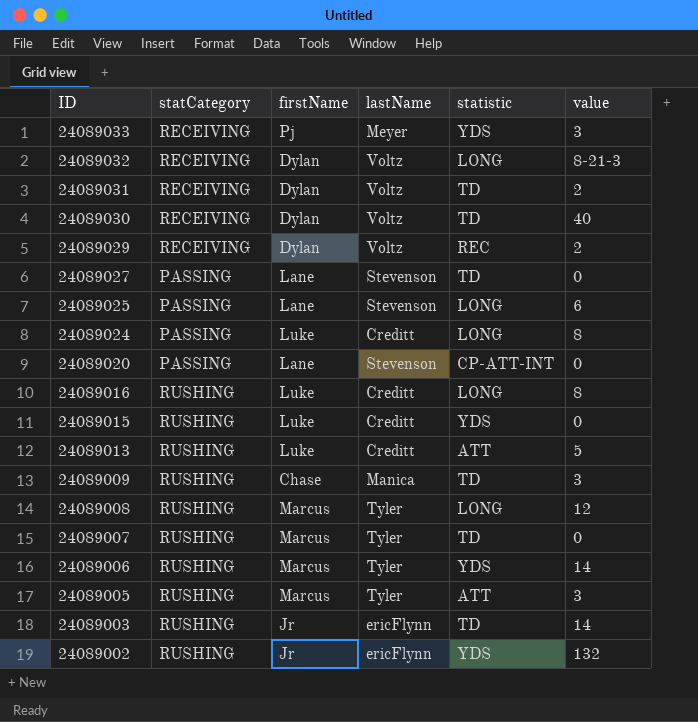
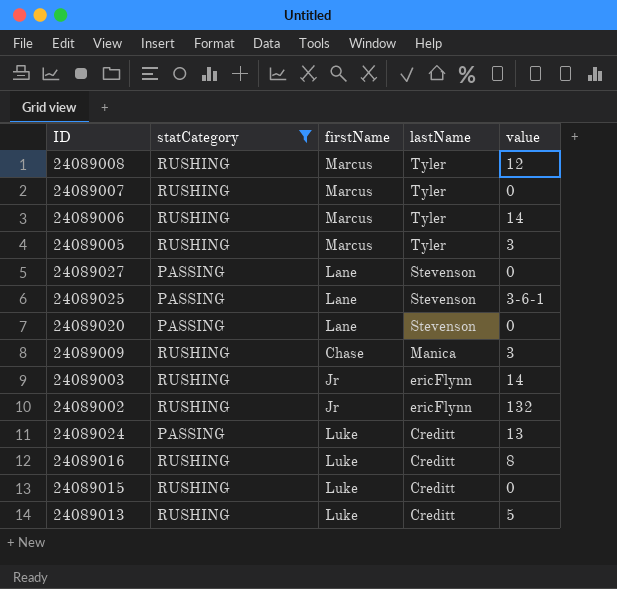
filter: none -> statCategory != RECEIVING
row order: ID descending -> lastName descending
column statistic | position: 5 -> none
24089025 | value: 6 -> 3-6-1
24089024 | value: 8 -> 13

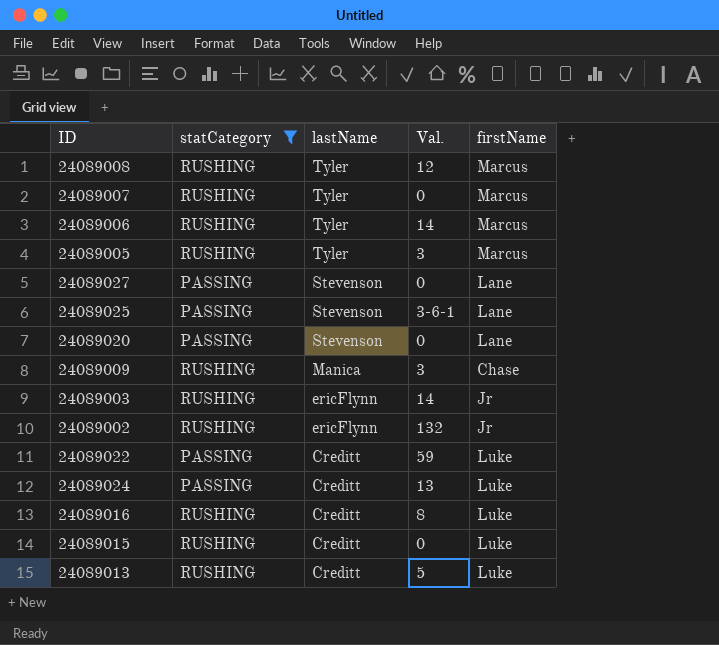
column name: value -> Val.
column firstName | position: 3 -> 5
row 24089022: none -> PASSING | Creditt | 59 | Luke

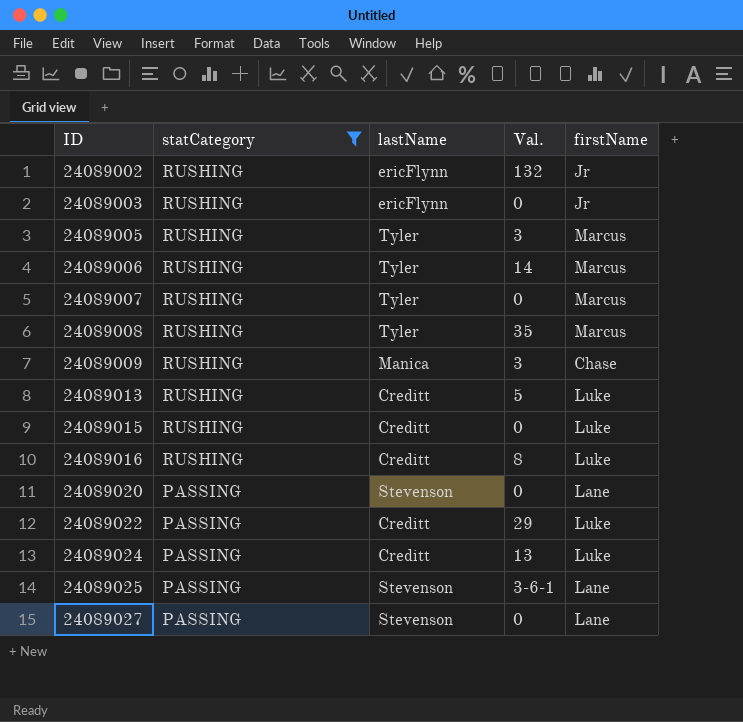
row order: lastName descending -> ID ascending
24089003 | Val.: 14 -> 0
24089008 | Val.: 12 -> 35
24089022 | Val.: 59 -> 29

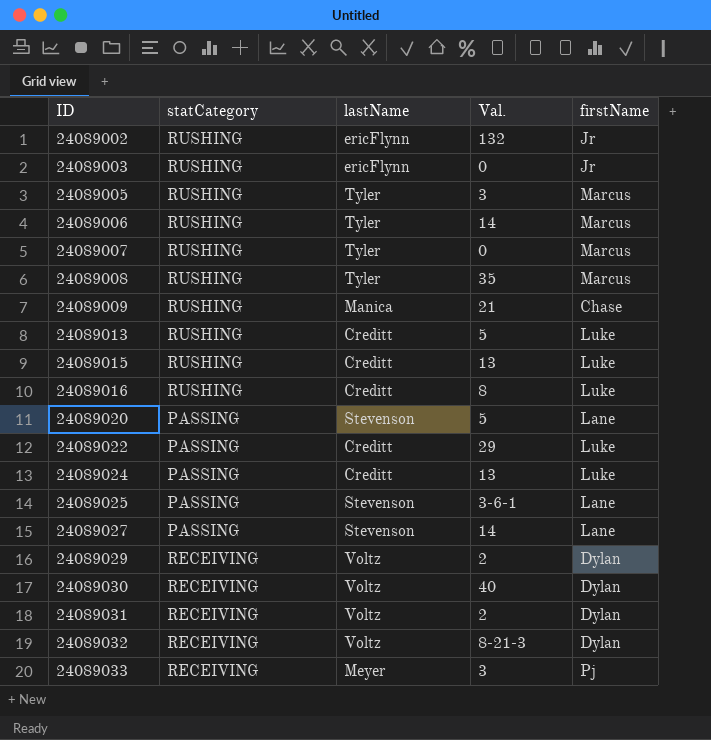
filter: statCategory != RECEIVING -> none
24089009 | Val.: 3 -> 21
24089015 | Val.: 0 -> 13
24089020 | Val.: 0 -> 5
24089027 | Val.: 0 -> 14

